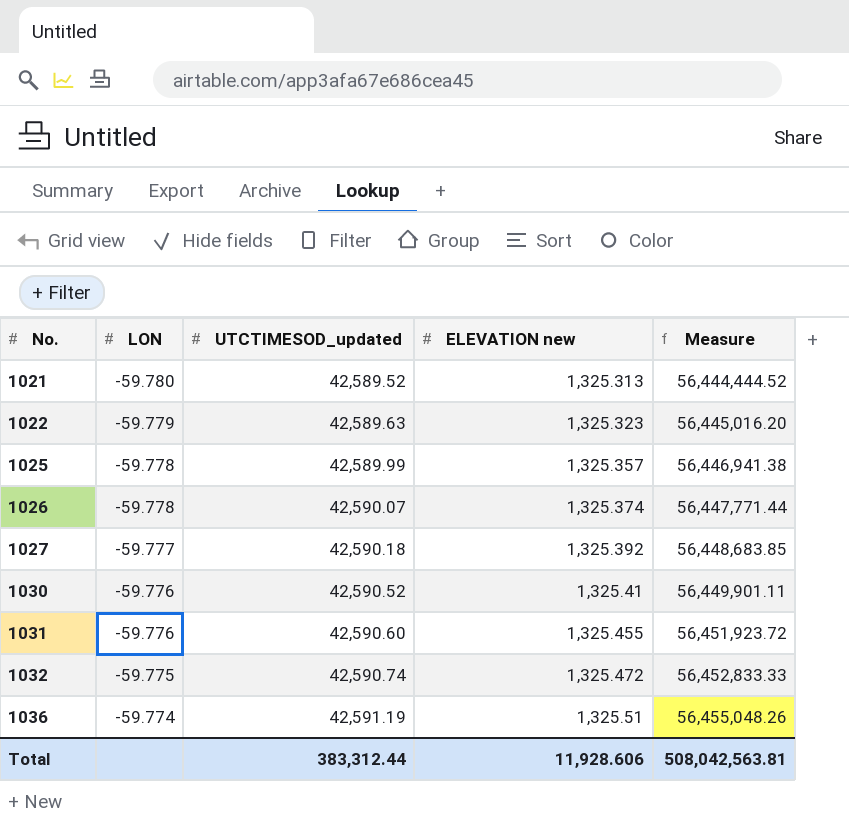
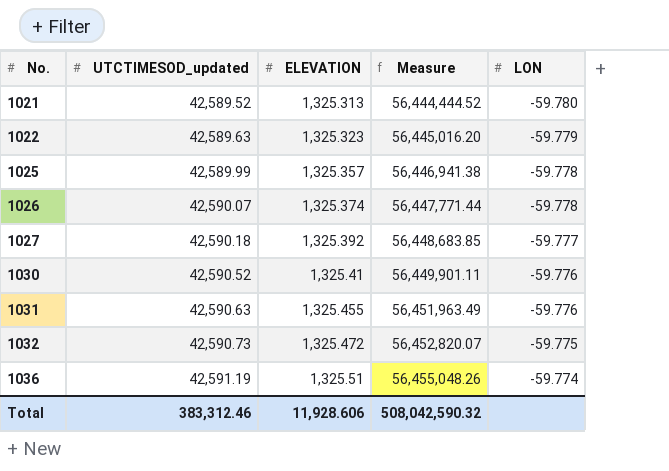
column name: ELEVATION new -> ELEVATION
column LON | position: 2 -> 5
1031 | UTCTIMESOD_updated: 42,590.60 -> 42,590.63
1031 | Measure: 56,451,923.72 -> 56,451,963.49
1032 | UTCTIMESOD_updated: 42,590.74 -> 42,590.73
1032 | Measure: 56,452,833.33 -> 56,452,820.07
Total | UTCTIMESOD_updated: 383,312.44 -> 383,312.46
Total | Measure: 508,042,563.81 -> 508,042,590.32

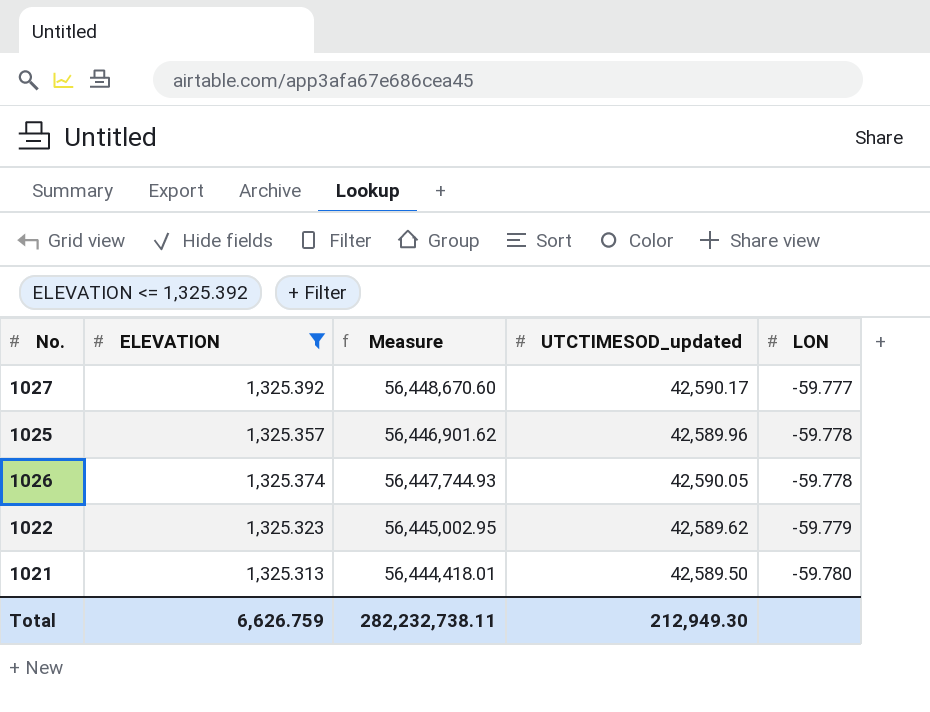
filter: none -> ELEVATION <= 1,325.392
row order: No. ascending -> LON descending
column UTCTIMESOD_updated | position: 2 -> 4
1027 | Measure: 56,448,683.85 -> 56,448,670.60
1027 | UTCTIMESOD_updated: 42,590.18 -> 42,590.17
1025 | Measure: 56,446,941.38 -> 56,446,901.62
1025 | UTCTIMESOD_updated: 42,589.99 -> 42,589.96
1026 | Measure: 56,447,771.44 -> 56,447,744.93
1026 | UTCTIMESOD_updated: 42,590.07 -> 42,590.05
1022 | Measure: 56,445,016.20 -> 56,445,002.95
1022 | UTCTIMESOD_updated: 42,589.63 -> 42,589.62
1021 | Measure: 56,444,444.52 -> 56,444,418.01
1021 | UTCTIMESOD_updated: 42,589.52 -> 42,589.50
Total | ELEVATION: 11,928.606 -> 6,626.759
Total | Measure: 508,042,590.32 -> 282,232,738.11
Total | UTCTIMESOD_updated: 383,312.46 -> 212,949.30

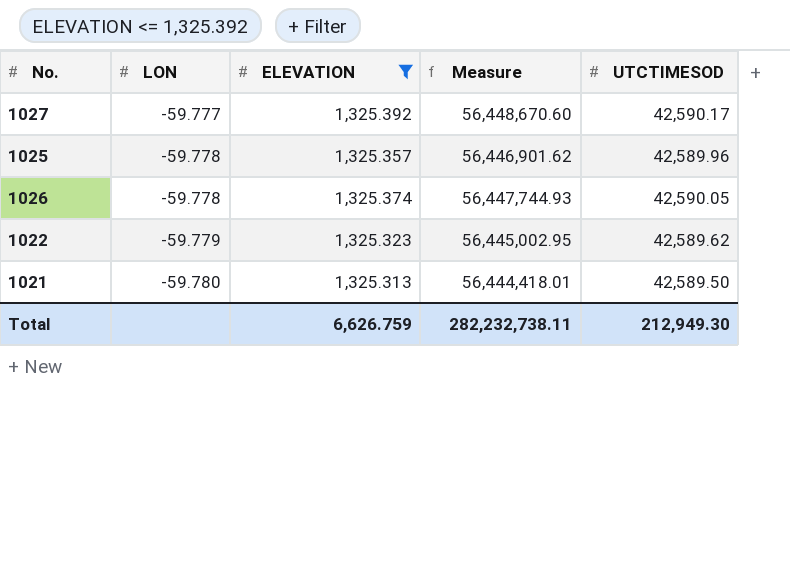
column LON | position: 5 -> 2
column name: UTCTIMESOD_updated -> UTCTIMESOD

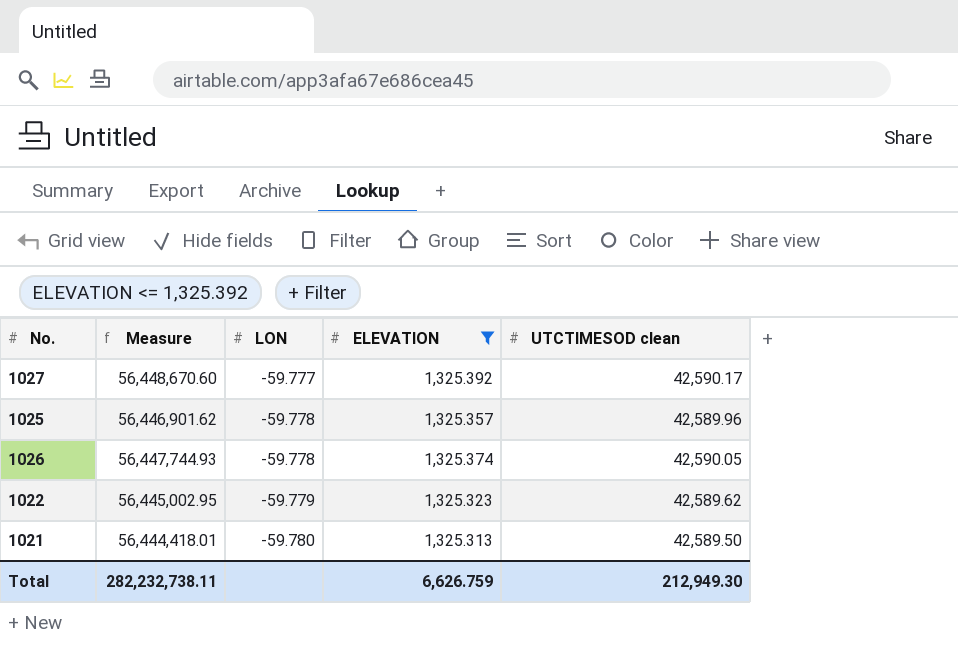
column Measure | position: 4 -> 2
column name: UTCTIMESOD -> UTCTIMESOD clean

